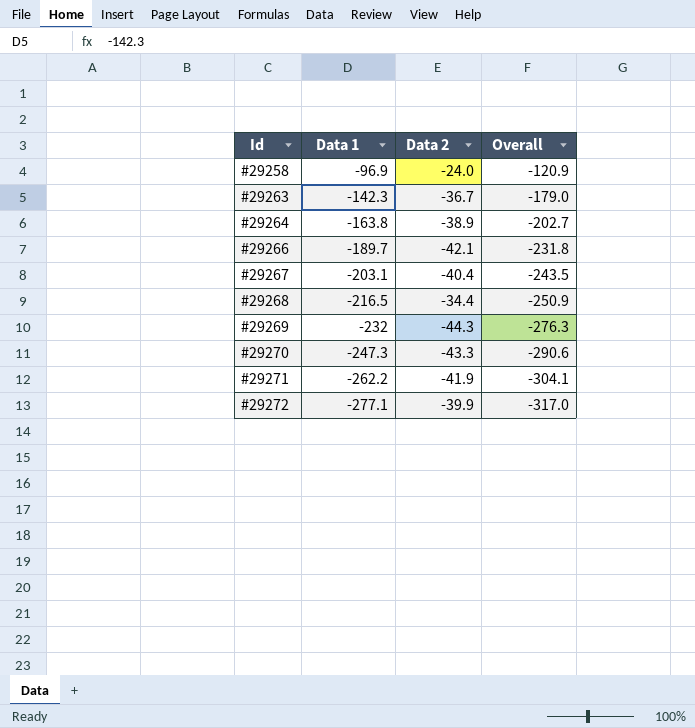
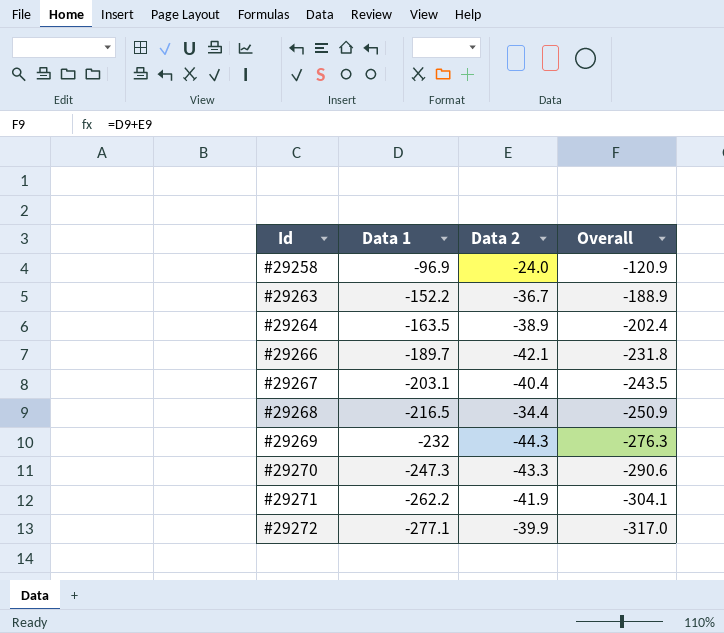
#29263 | Data 1: -142.3 -> -152.2
#29263 | Overall: -179.0 -> -188.9
#29264 | Data 1: -163.8 -> -163.5
#29264 | Overall: -202.7 -> -202.4

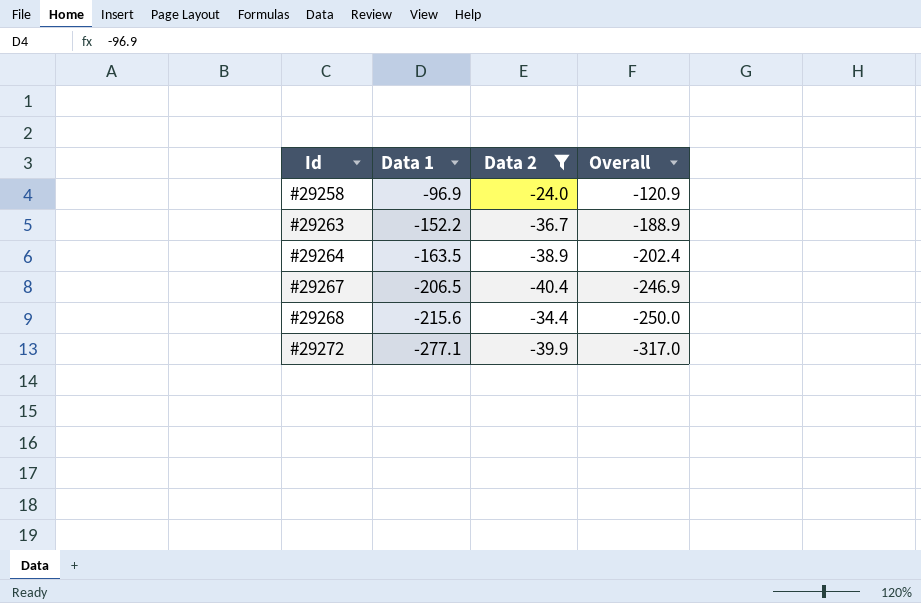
filter: none -> Data 2 >= -40.4
#29267 | Data 1: -203.1 -> -206.5
#29267 | Overall: -243.5 -> -246.9
#29268 | Data 1: -216.5 -> -215.6
#29268 | Overall: -250.9 -> -250.0

